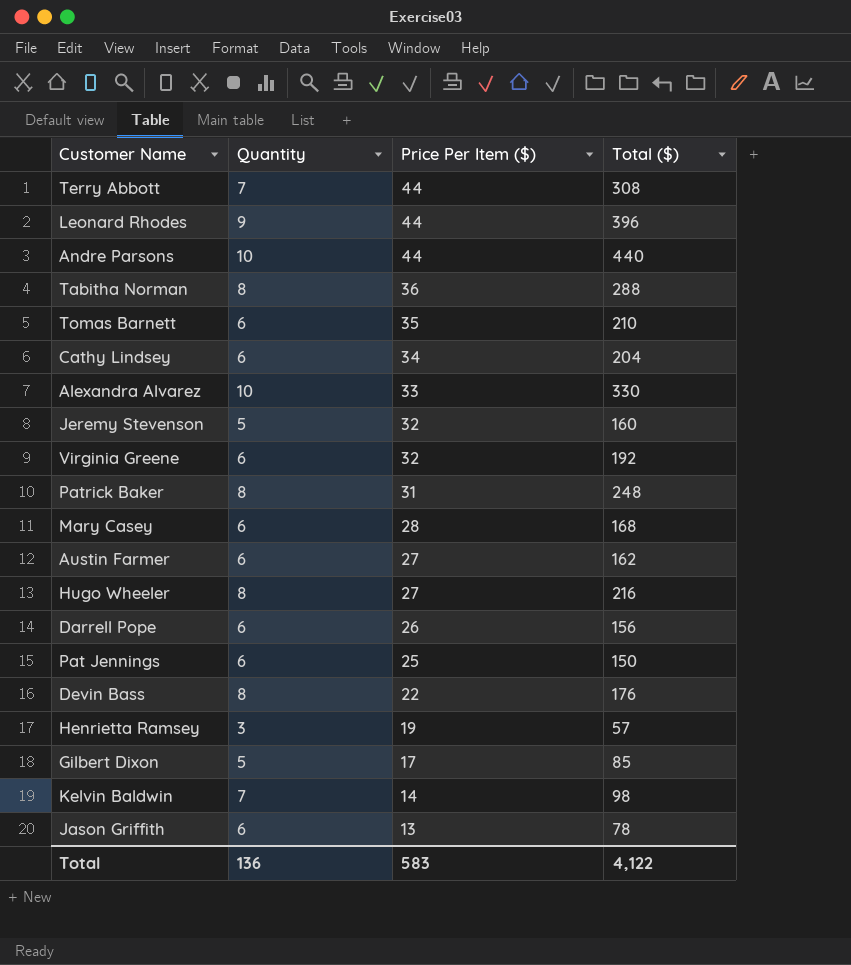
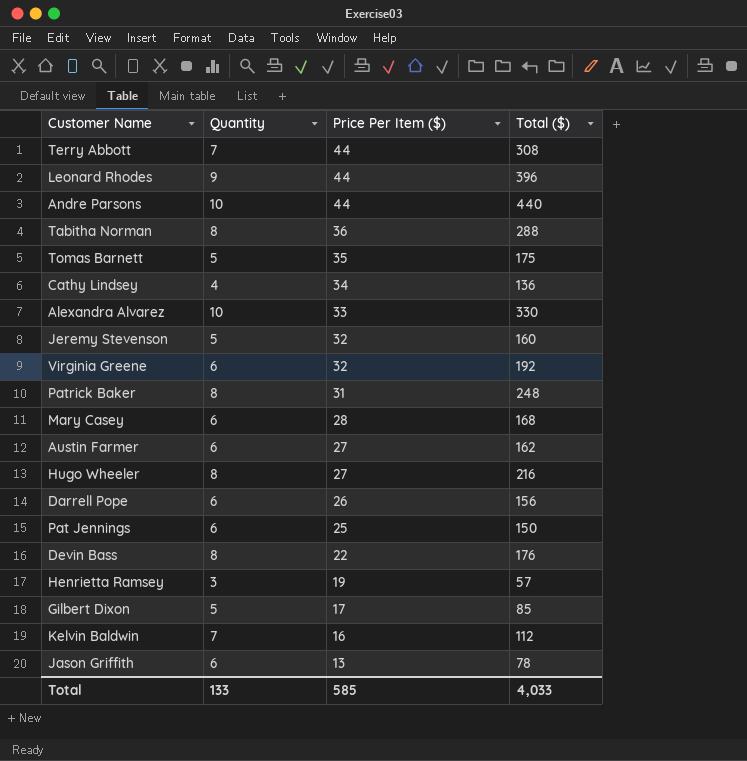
Tomas Barnett | Quantity: 6 -> 5
Tomas Barnett | Total ($): 210 -> 175
Cathy Lindsey | Quantity: 6 -> 4
Cathy Lindsey | Total ($): 204 -> 136
Kelvin Baldwin | Price Per Item ($): 14 -> 16
Kelvin Baldwin | Total ($): 98 -> 112
Total | Quantity: 136 -> 133
Total | Price Per Item ($): 583 -> 585
Total | Total ($): 4,122 -> 4,033

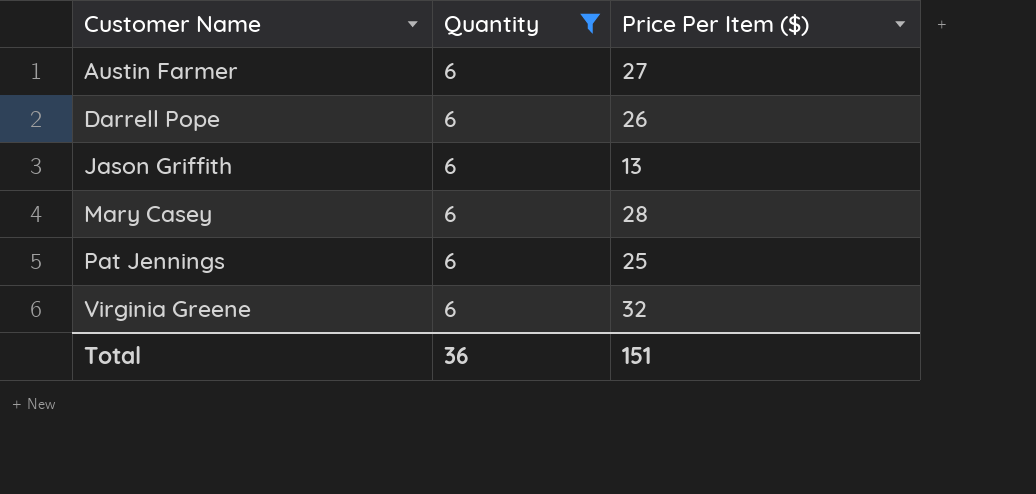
filter: none -> Quantity = 6
row order: Price Per Item ($) descending -> Customer Name ascending
column Total ($) | formula: [Quantity] * [Price Per Item ($)] -> none
Total | Quantity: 133 -> 36
Total | Price Per Item ($): 585 -> 151

